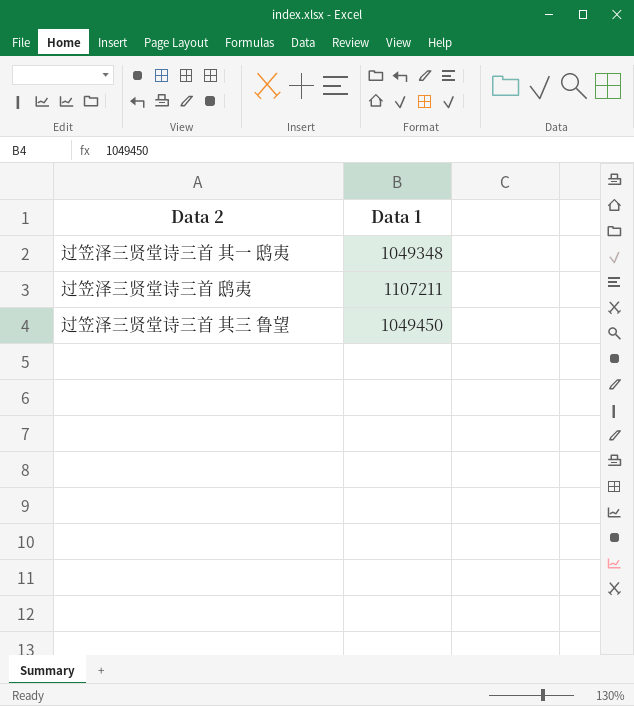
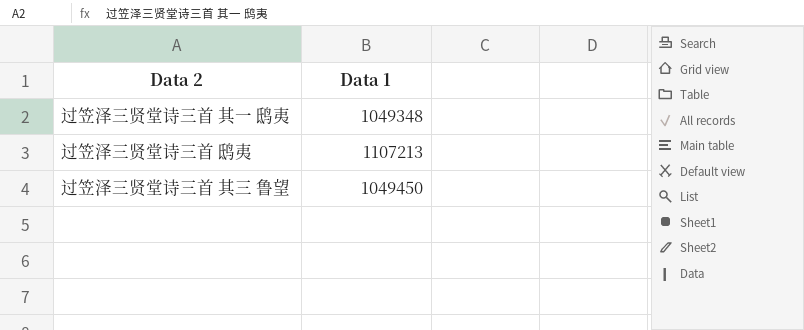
过笠泽三贤堂诗三首 鸱夷 | Data 1: 1107211 -> 1107213

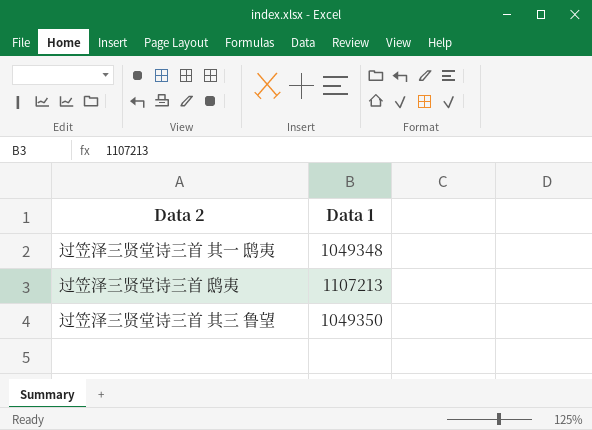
过笠泽三贤堂诗三首 其三 鲁望 | Data 1: 1049450 -> 1049350

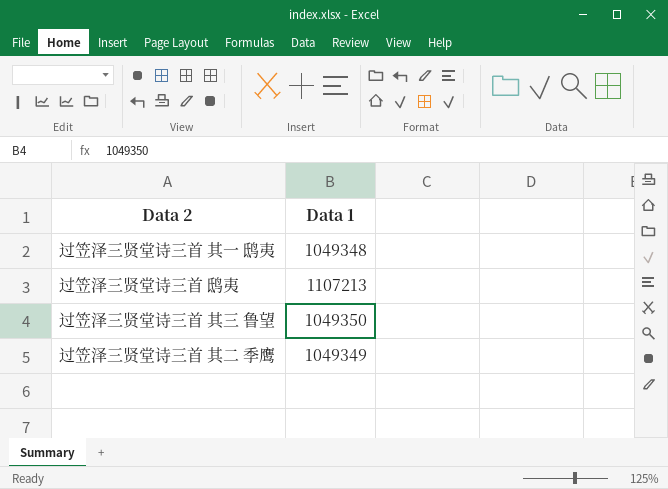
row 过笠泽三贤堂诗三首 其二 季鹰: none -> 1049349

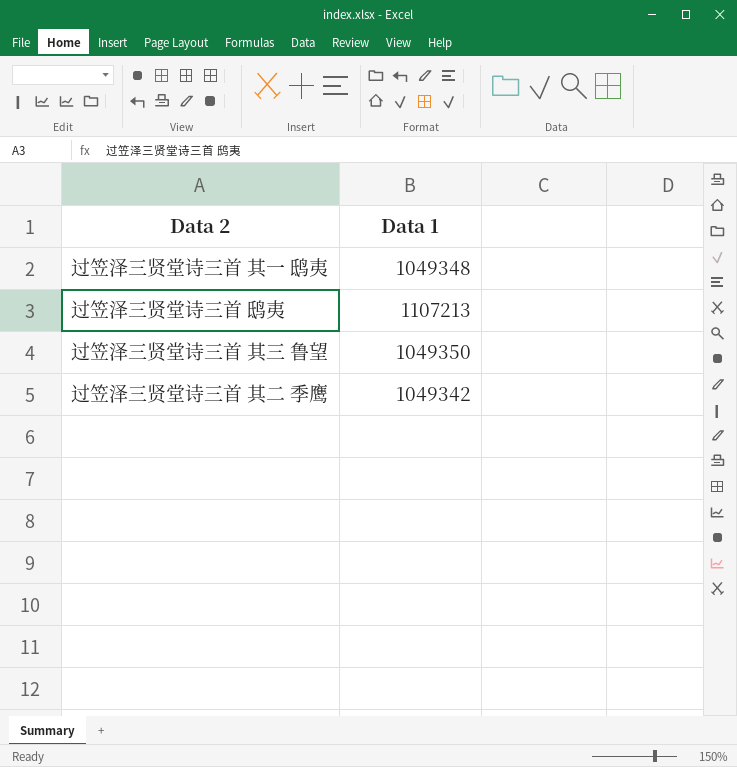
过笠泽三贤堂诗三首 其二 季鹰 | Data 1: 1049349 -> 1049342

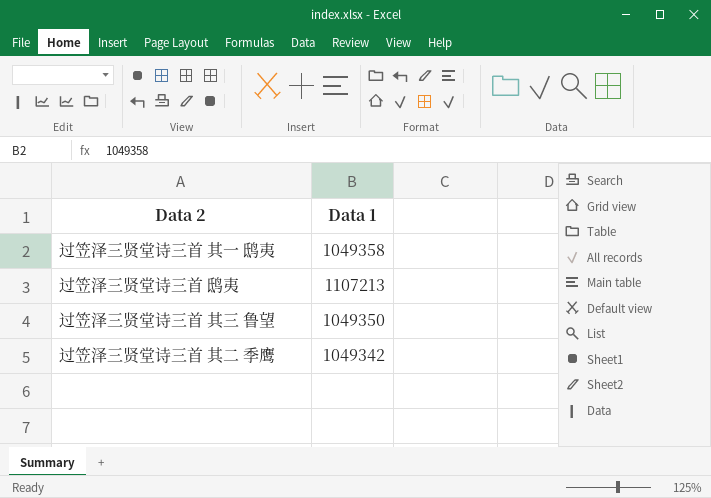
过笠泽三贤堂诗三首 其一 鸱夷 | Data 1: 1049348 -> 1049358

